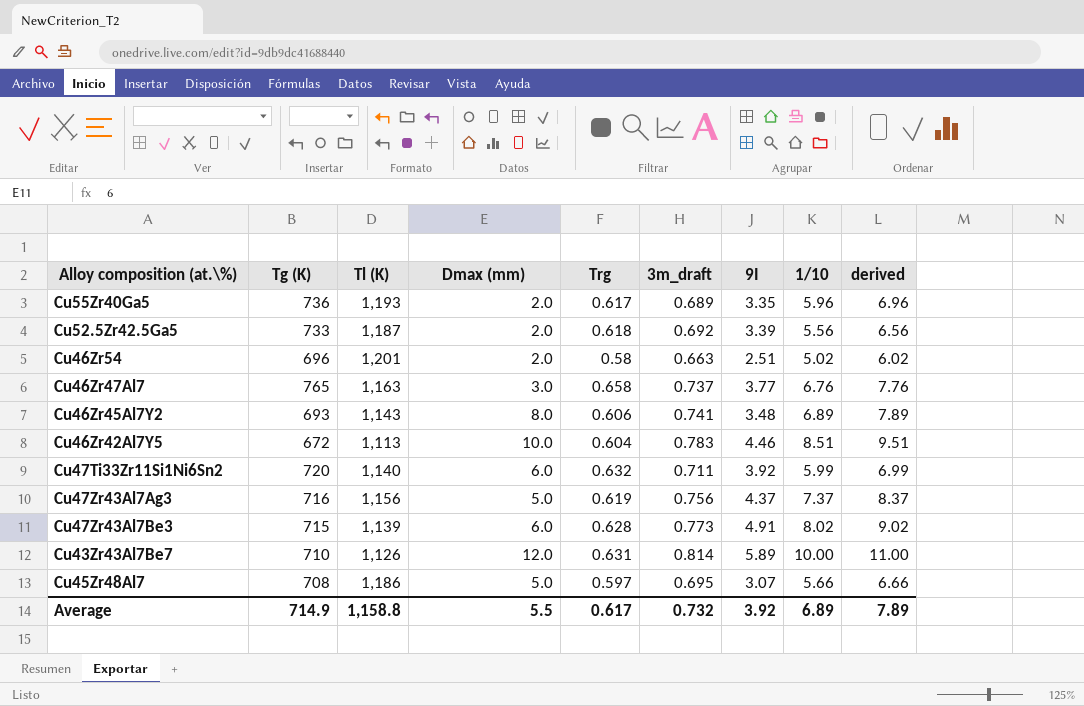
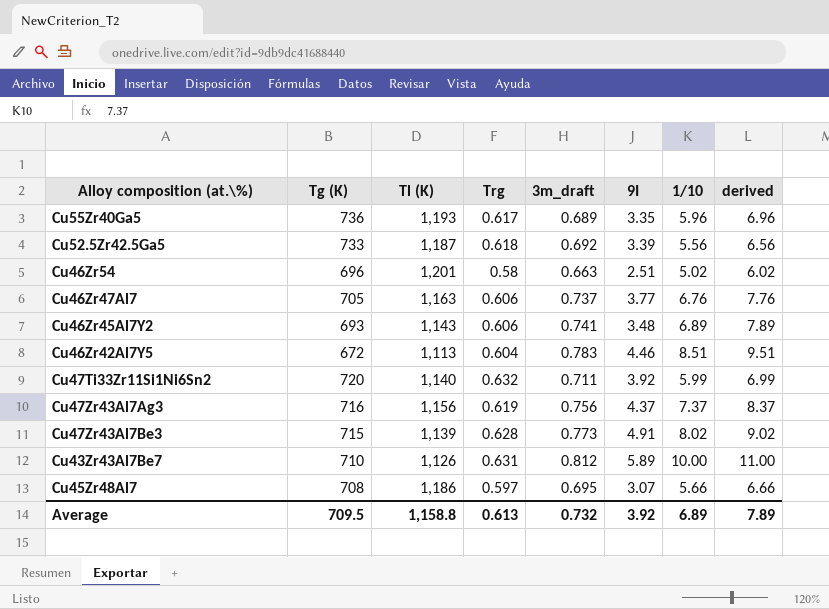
column Dmax (mm) | position: 4 -> none
Cu46Zr47Al7 | Tg (K): 765 -> 705
Cu46Zr47Al7 | Trg: 0.658 -> 0.606
Cu43Zr43Al7Be7 | 3m_draft: 0.814 -> 0.812
Average | Tg (K): 714.9 -> 709.5
Average | Trg: 0.617 -> 0.613

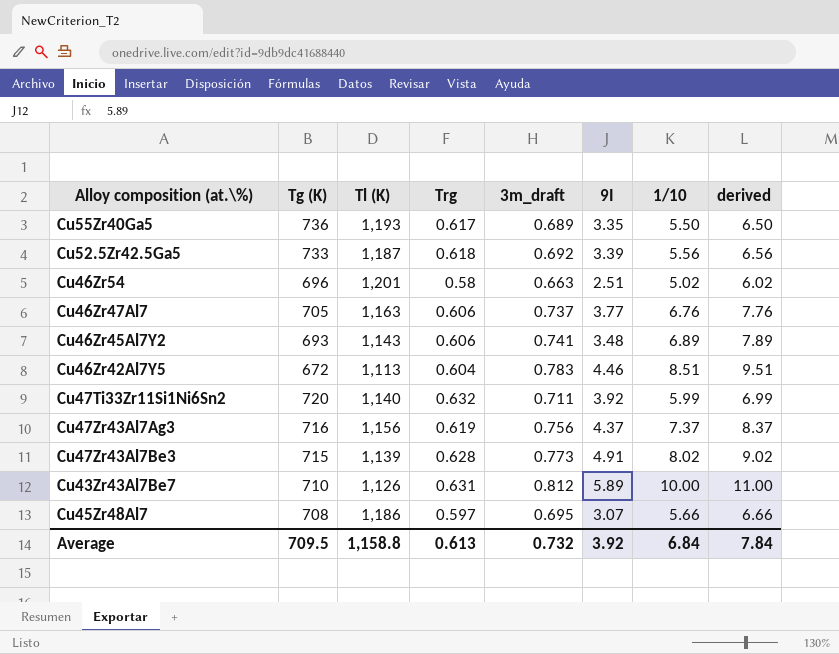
Cu55Zr40Ga5 | 1/10: 5.96 -> 5.50
Cu55Zr40Ga5 | derived: 6.96 -> 6.50
Average | 1/10: 6.89 -> 6.84
Average | derived: 7.89 -> 7.84

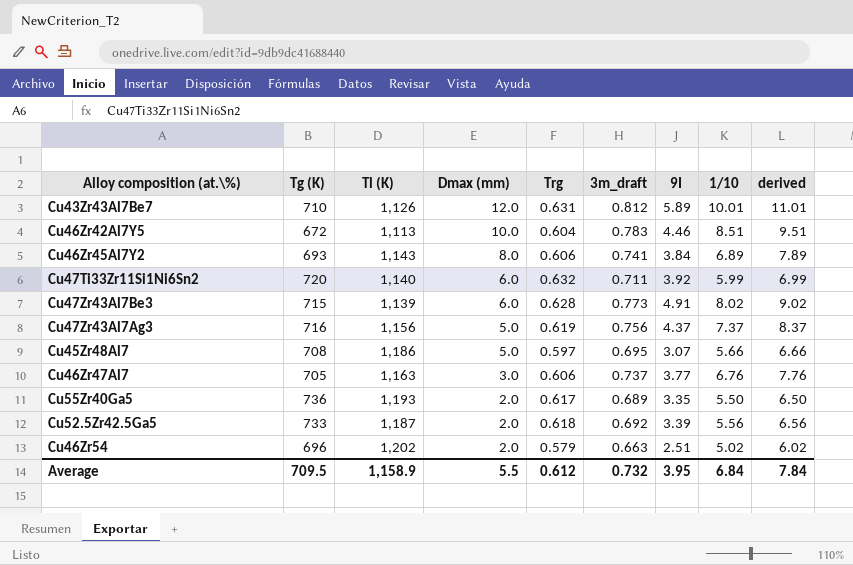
row order: none -> Dmax (mm) descending
column Dmax (mm) | position: none -> 4
Cu43Zr43Al7Be7 | 1/10: 10.00 -> 10.01
Cu43Zr43Al7Be7 | derived: 11.00 -> 11.01
Cu46Zr45Al7Y2 | 9I: 3.48 -> 3.84
Cu46Zr54 | Tl (K): 1,201 -> 1,202
Cu46Zr54 | Trg: 0.58 -> 0.579
Average | Tl (K): 1,158.8 -> 1,158.9
Average | Trg: 0.613 -> 0.612
Average | 9I: 3.92 -> 3.95

